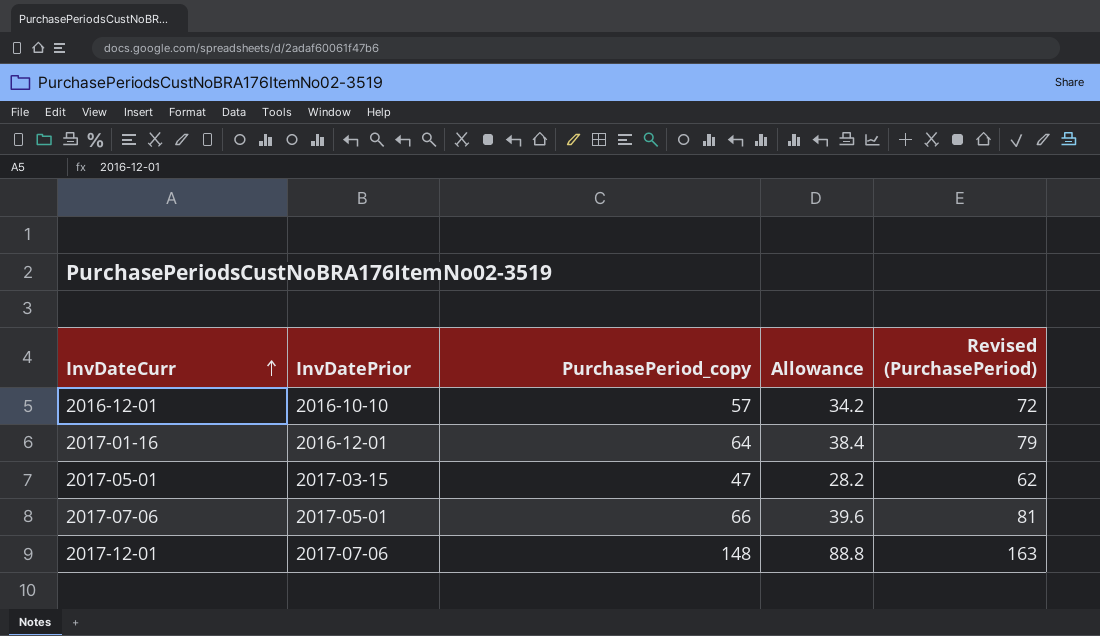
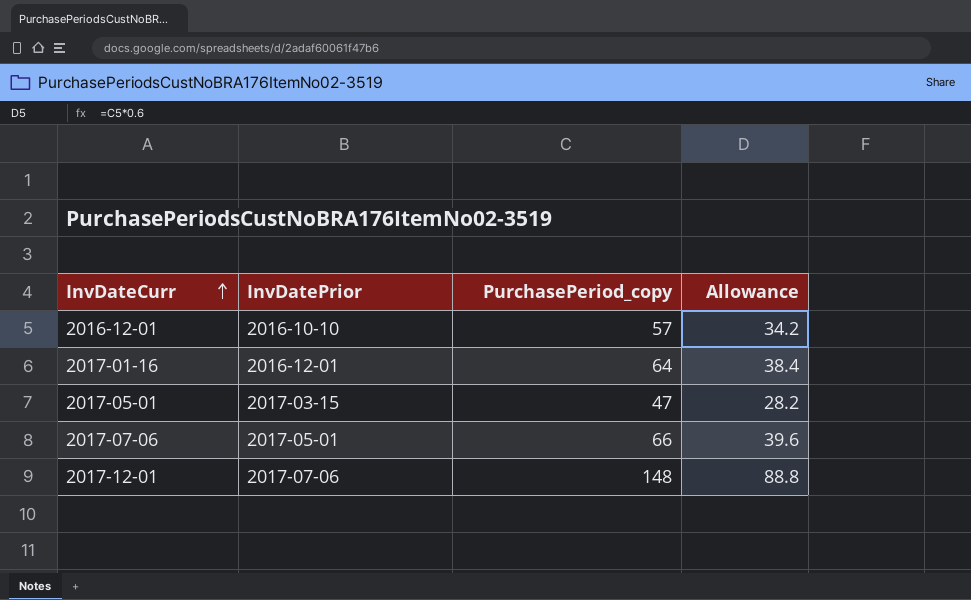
column Revised (PurchasePeriod) | formula: [PurchasePeriod_copy] + 15 -> none

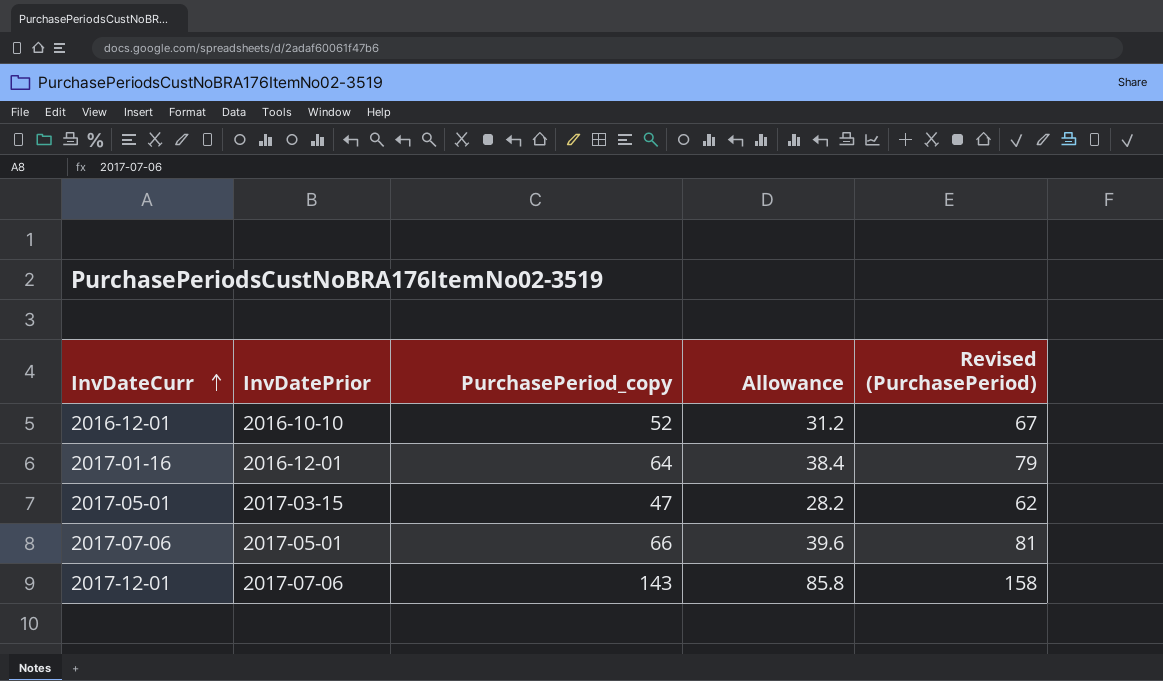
column Revised (PurchasePeriod) | formula: none -> [PurchasePeriod_copy] + 15
2016-12-01 | PurchasePeriod_copy: 57 -> 52
2016-12-01 | Allowance: 34.2 -> 31.2
2017-12-01 | PurchasePeriod_copy: 148 -> 143
2017-12-01 | Allowance: 88.8 -> 85.8

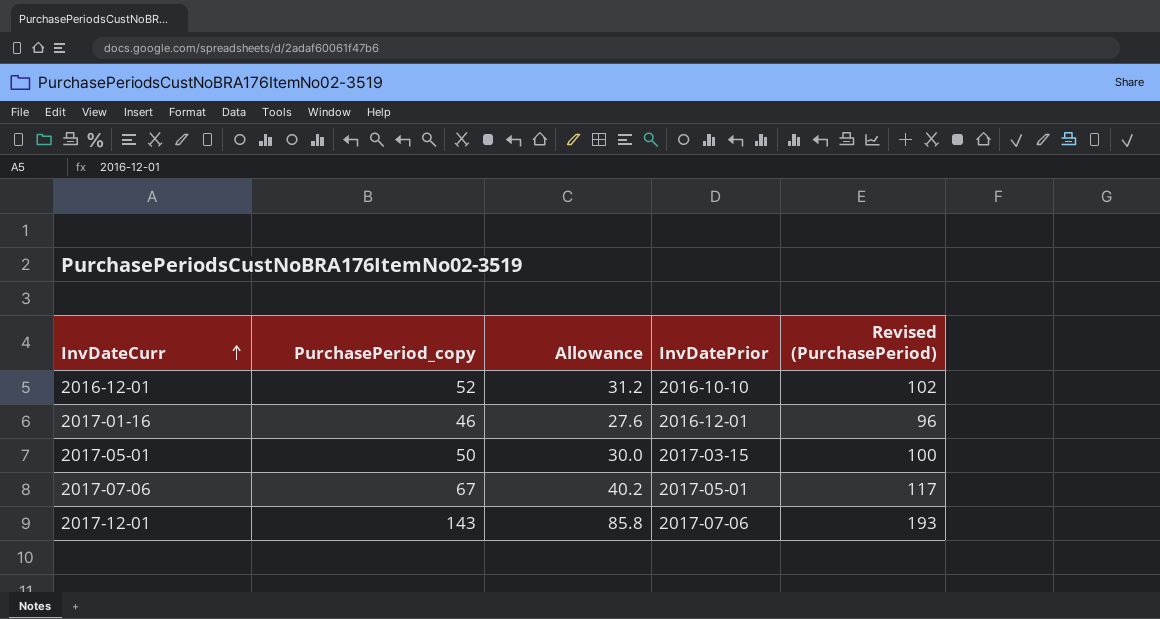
column InvDatePrior | position: 2 -> 4
column Revised (PurchasePeriod) | formula: [PurchasePeriod_copy] + 15 -> [PurchasePeriod_copy] + 50
2017-01-16 | PurchasePeriod_copy: 64 -> 46
2017-01-16 | Allowance: 38.4 -> 27.6
2017-05-01 | PurchasePeriod_copy: 47 -> 50
2017-05-01 | Allowance: 28.2 -> 30.0
2017-07-06 | PurchasePeriod_copy: 66 -> 67
2017-07-06 | Allowance: 39.6 -> 40.2

